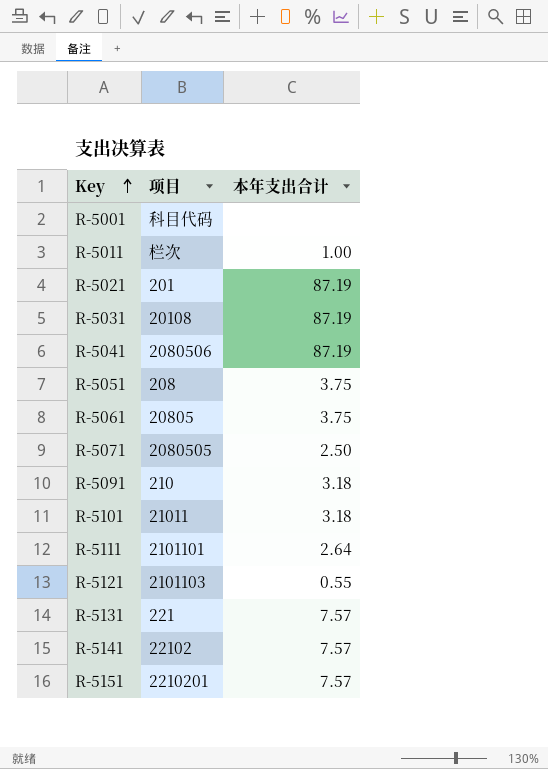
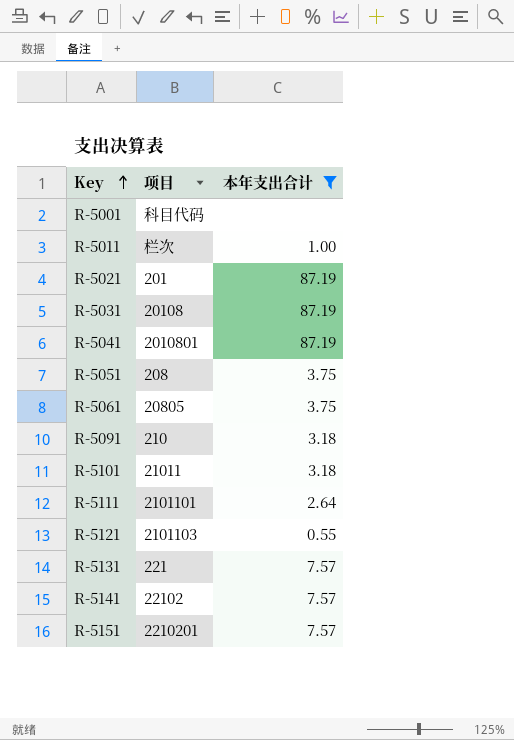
filter: none -> 本年支出合计 != 2.50
R-5041 | 项目: 2080506 -> 2010801

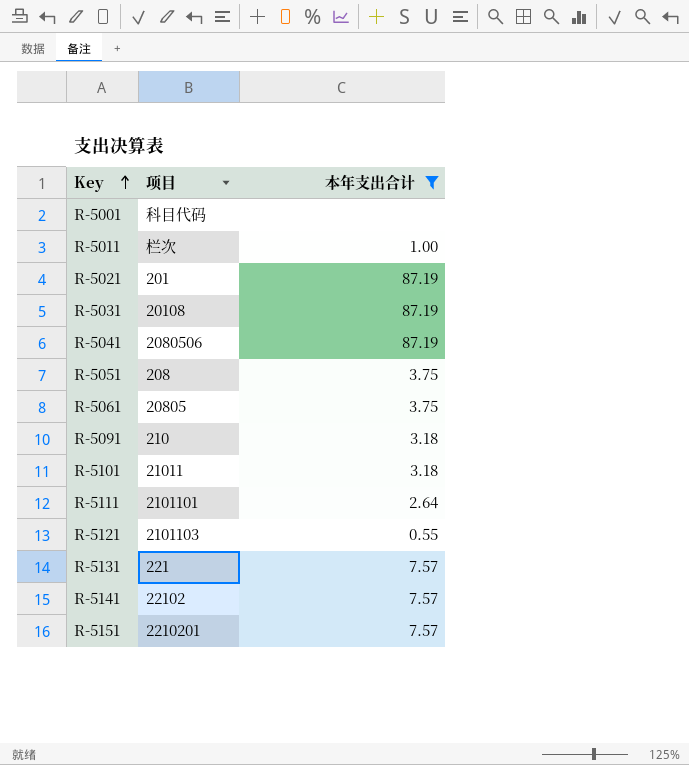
R-5041 | 项目: 2010801 -> 2080506

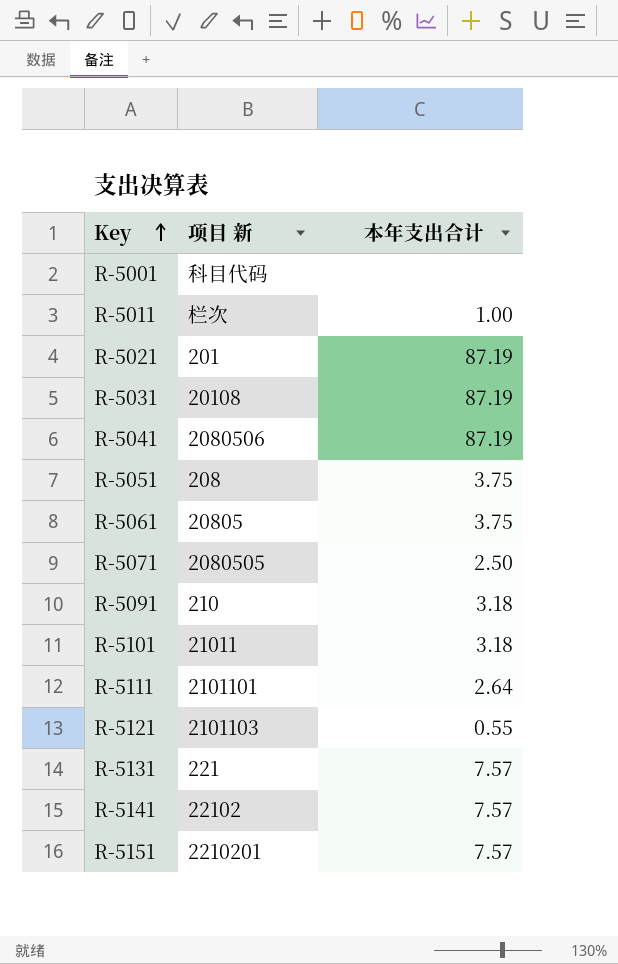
filter: 本年支出合计 != 2.50 -> none
column name: 项目 -> 项目 新

